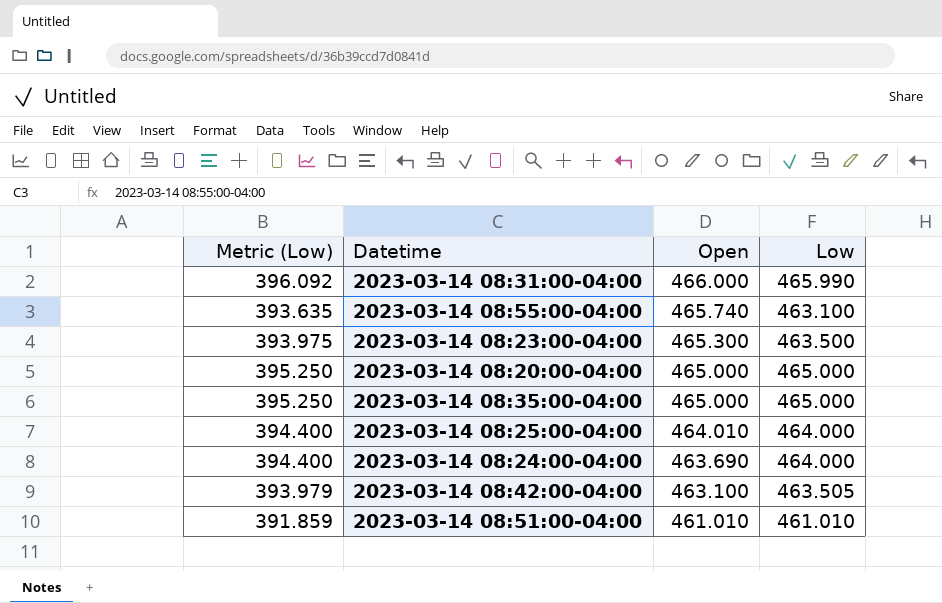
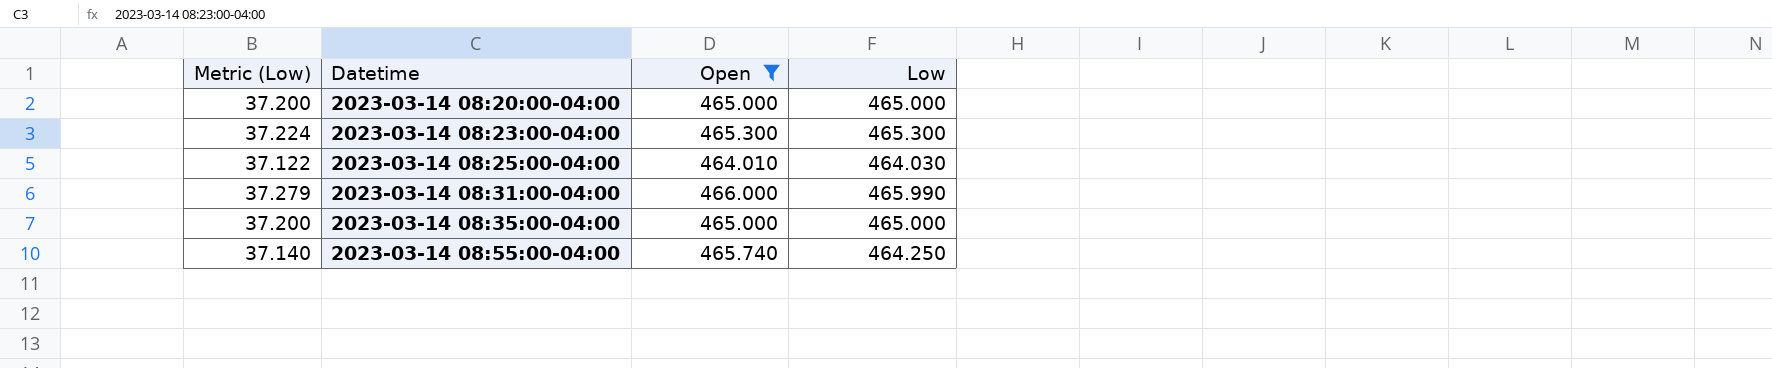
filter: none -> Open >= 464.010
row order: Open descending -> Datetime ascending
column Metric (Low) | formula: [Low] * 0.85 -> [Low] * 0.08
2023-03-14 08:23:00-04:00 | Low: 463.500 -> 465.300
2023-03-14 08:25:00-04:00 | Low: 464.000 -> 464.030
2023-03-14 08:55:00-04:00 | Low: 463.100 -> 464.250

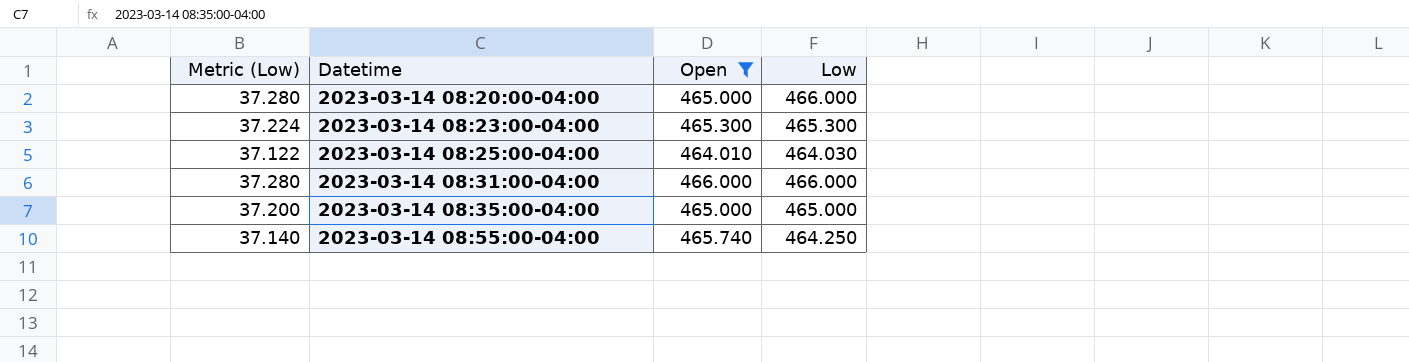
2023-03-14 08:20:00-04:00 | Metric (Low): 37.200 -> 37.280
2023-03-14 08:20:00-04:00 | Low: 465.000 -> 466.000
2023-03-14 08:31:00-04:00 | Metric (Low): 37.279 -> 37.280
2023-03-14 08:31:00-04:00 | Low: 465.990 -> 466.000

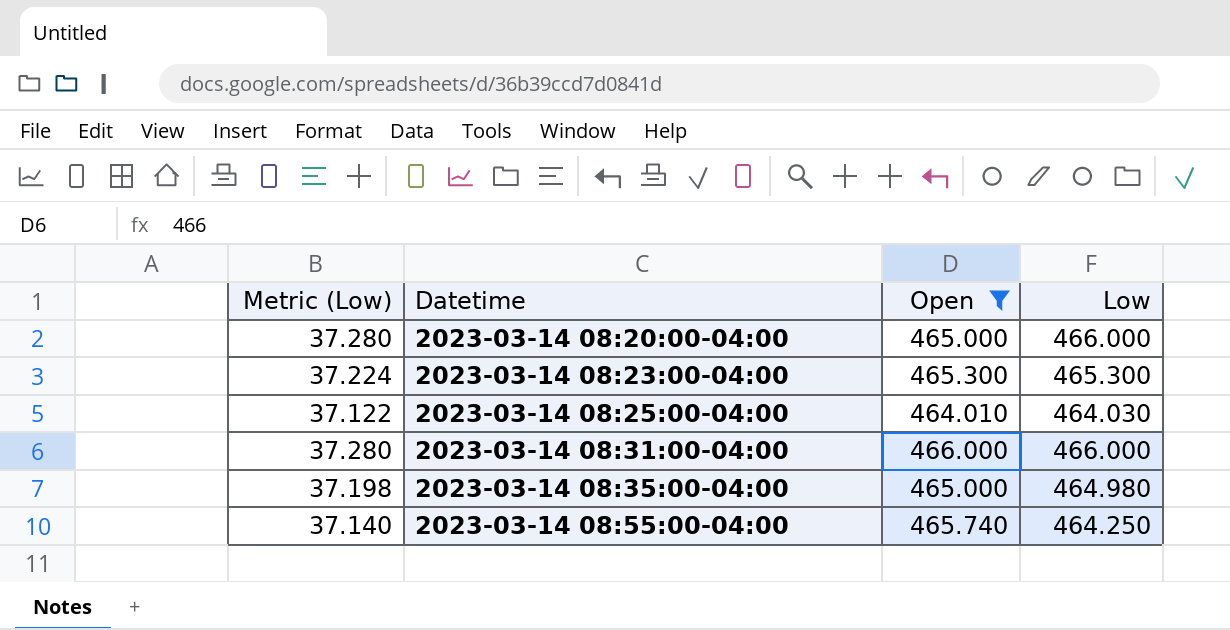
2023-03-14 08:35:00-04:00 | Metric (Low): 37.200 -> 37.198
2023-03-14 08:35:00-04:00 | Low: 465.000 -> 464.980

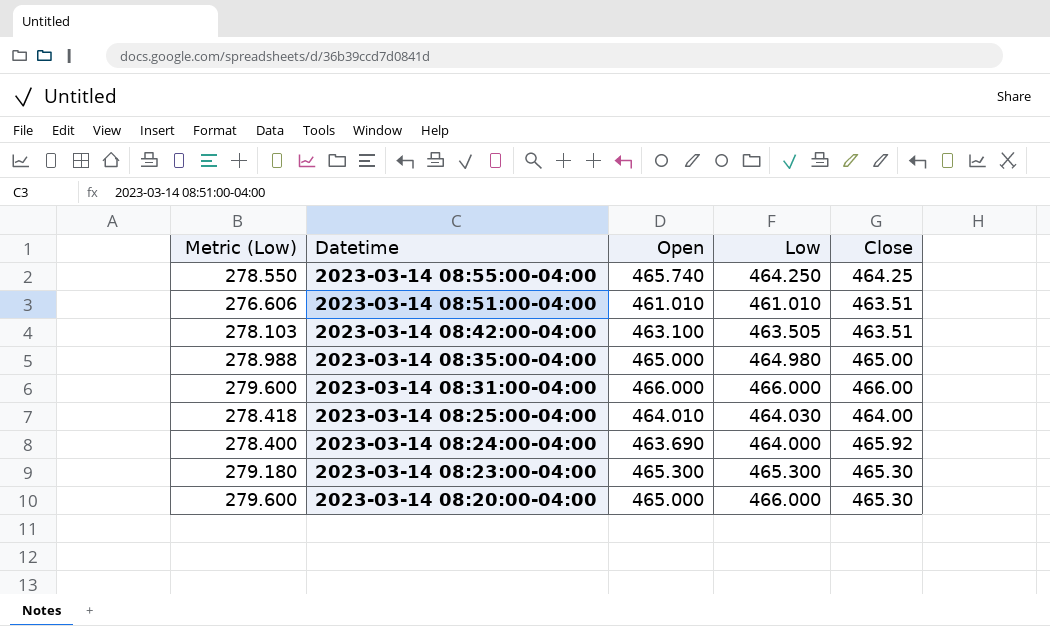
filter: Open >= 464.010 -> none
row order: Datetime ascending -> Datetime descending
column Metric (Low) | formula: [Low] * 0.08 -> [Low] * 0.6
column Close | position: none -> 5

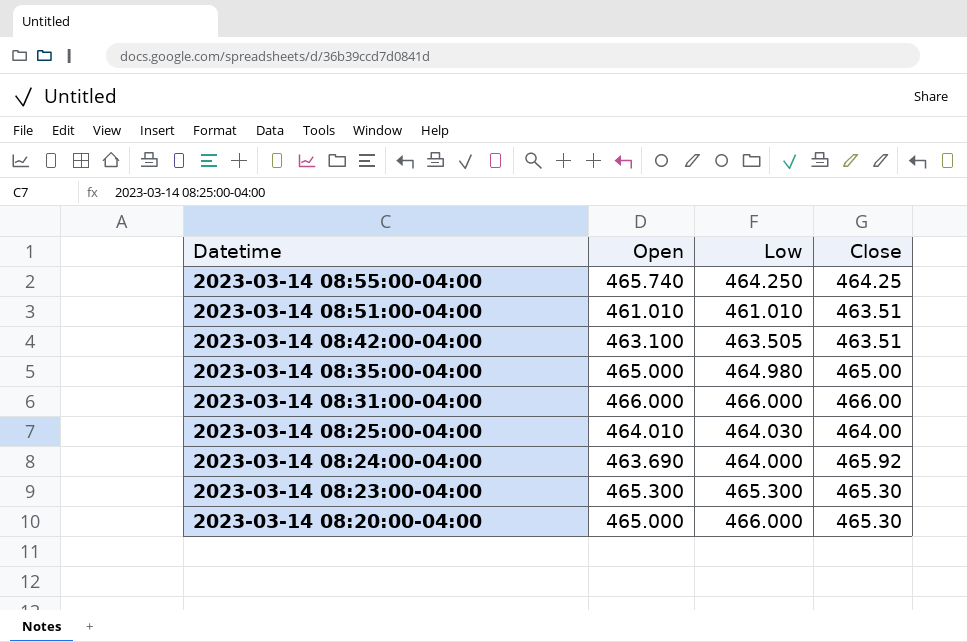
column Metric (Low) | formula: [Low] * 0.6 -> none

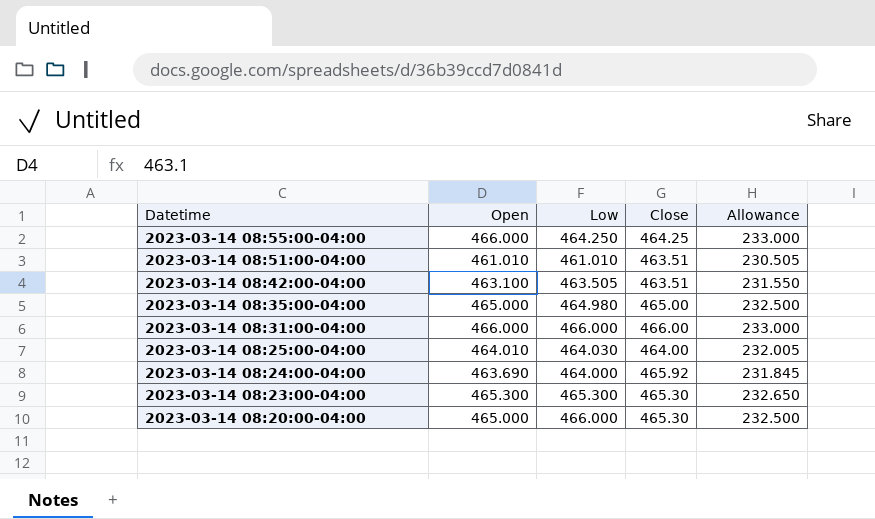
column Allowance | formula: none -> [Open] * 0.5
2023-03-14 08:55:00-04:00 | Open: 465.740 -> 466.000

